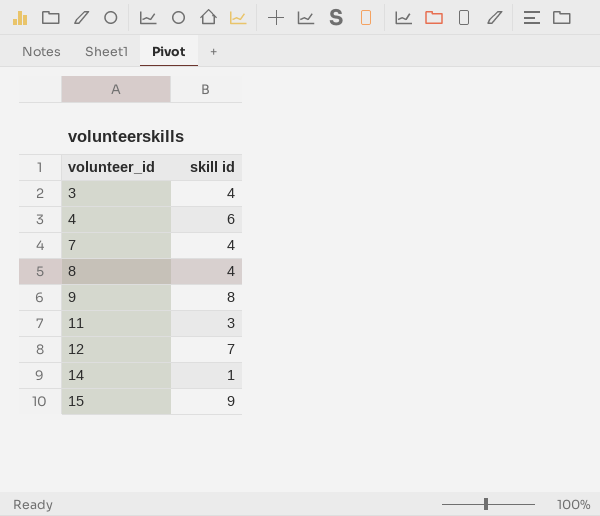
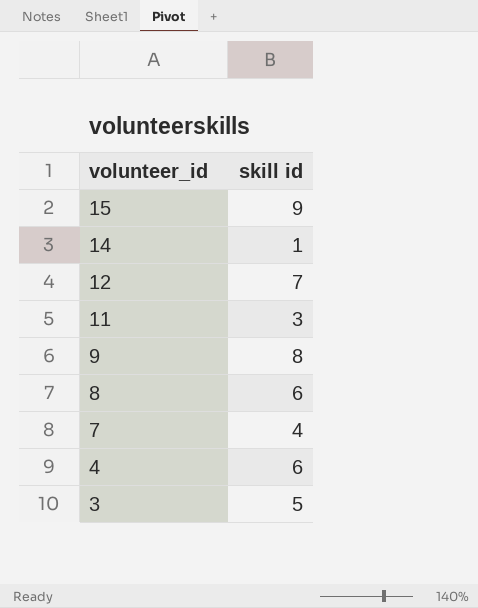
row order: volunteer_id ascending -> volunteer_id descending
8 | skill id: 4 -> 6
3 | skill id: 4 -> 5

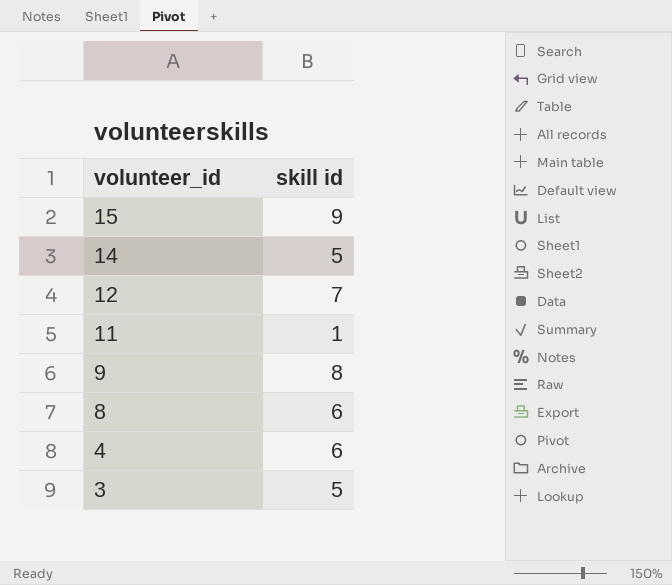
row 7: 4 -> none
14 | skill id: 1 -> 5
11 | skill id: 3 -> 1

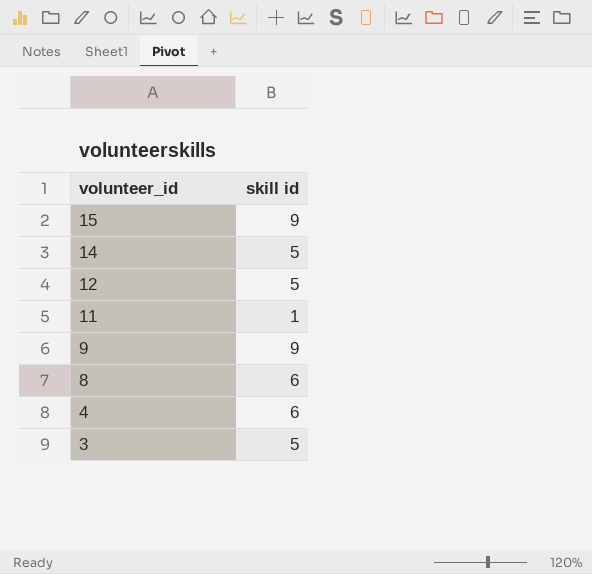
12 | skill id: 7 -> 5
9 | skill id: 8 -> 9

